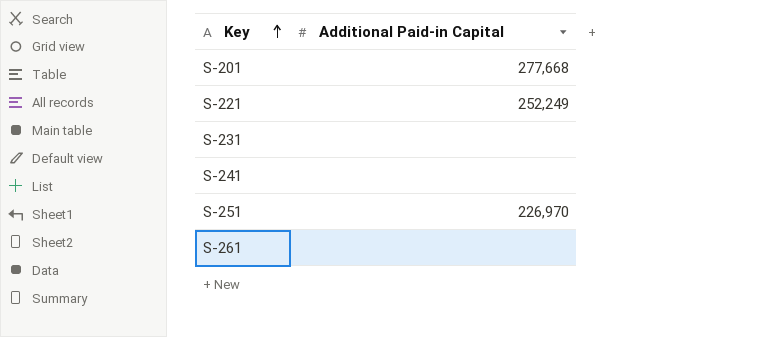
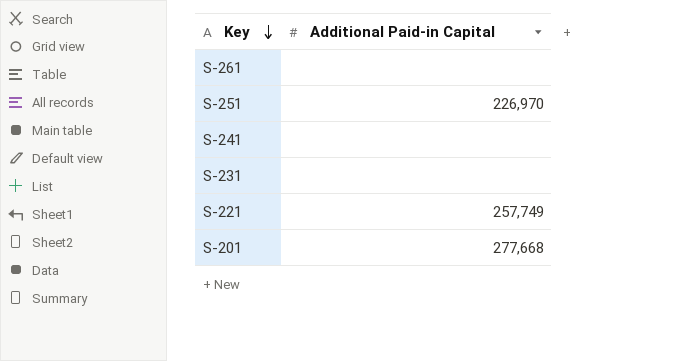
row order: Key ascending -> Key descending
S-221 | Additional Paid-in Capital: 252,249 -> 257,749

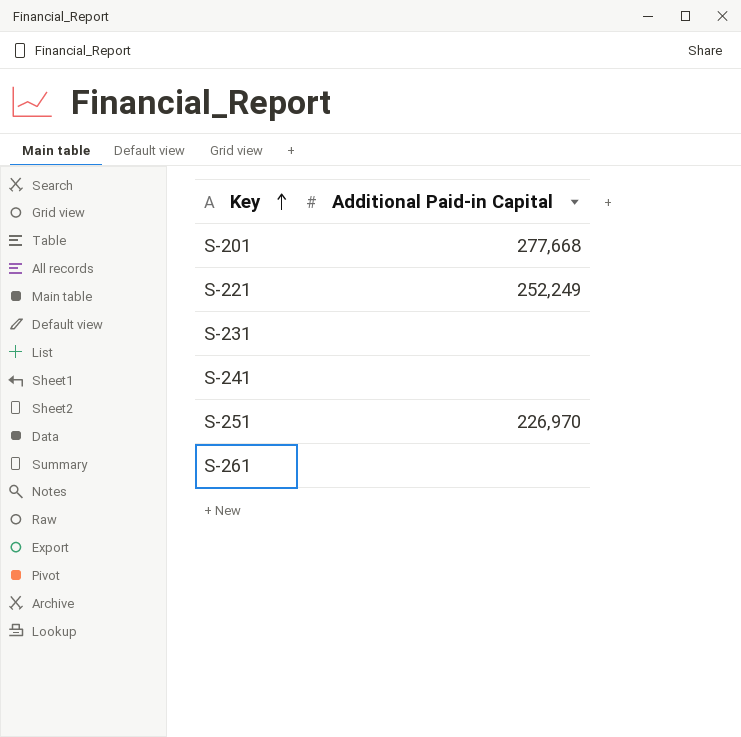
row order: Key descending -> Key ascending
S-221 | Additional Paid-in Capital: 257,749 -> 252,249

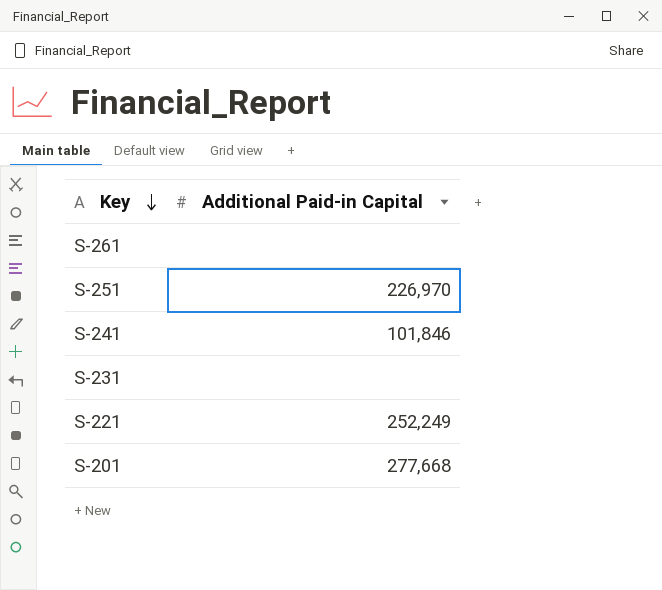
row order: Key ascending -> Key descending
S-241 | Additional Paid-in Capital: none -> 101,846

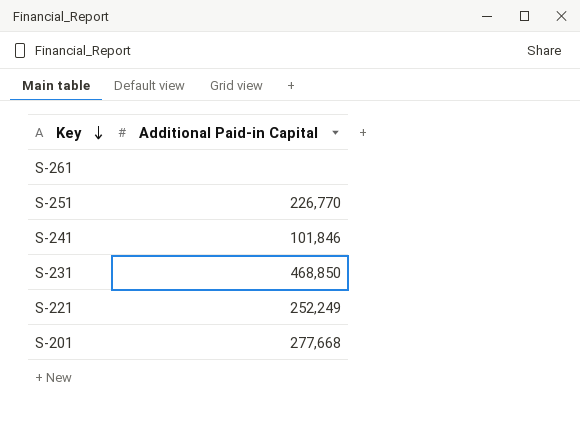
S-251 | Additional Paid-in Capital: 226,970 -> 226,770
S-231 | Additional Paid-in Capital: none -> 468,850

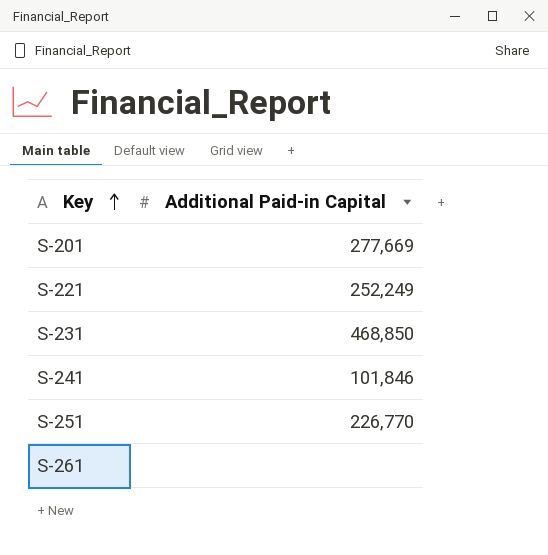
row order: Key descending -> Key ascending
S-201 | Additional Paid-in Capital: 277,668 -> 277,669

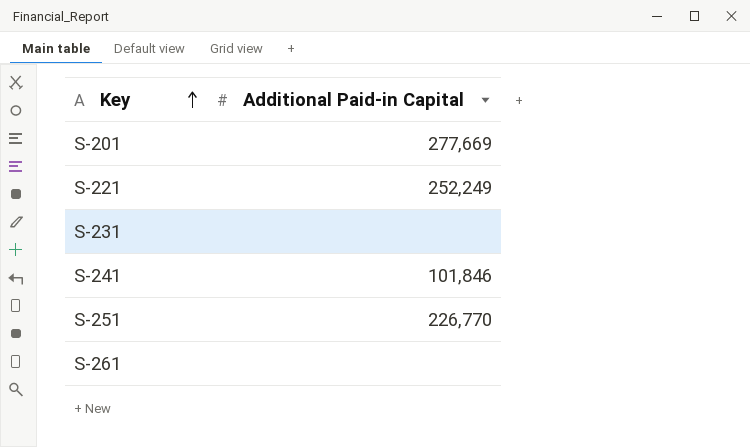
S-231 | Additional Paid-in Capital: 468,850 -> none

